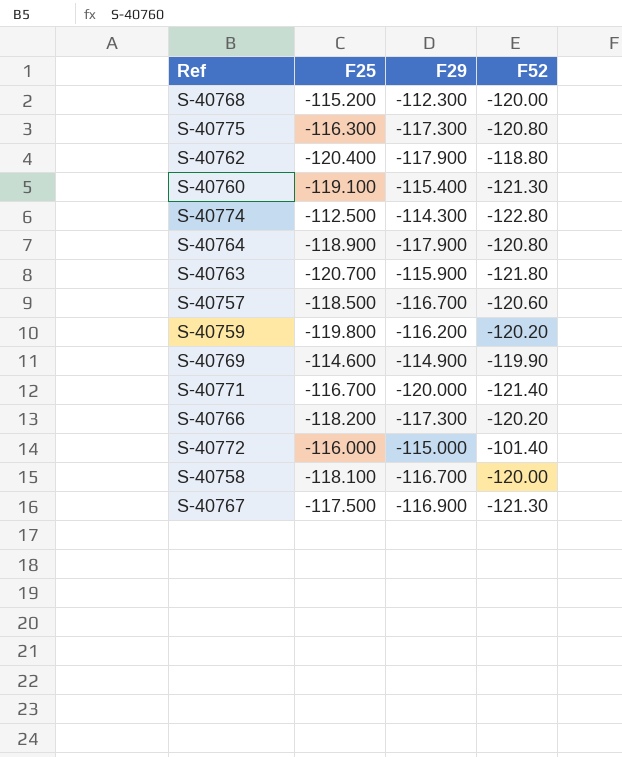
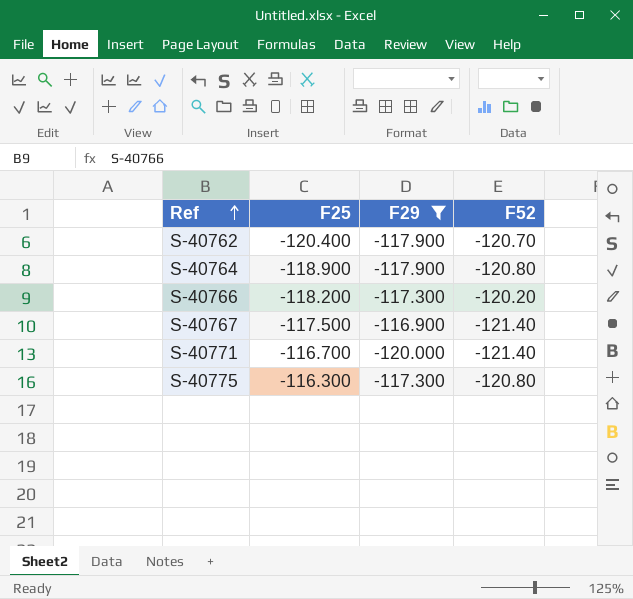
filter: none -> F29 <= -116.900
row order: none -> Ref ascending
S-40762 | F52: -118.80 -> -120.70
S-40767 | F52: -121.30 -> -121.40

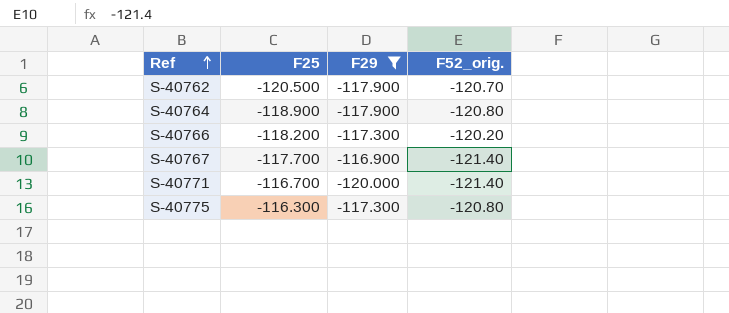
column name: F52 -> F52_orig.
S-40762 | F25: -120.400 -> -120.500
S-40767 | F25: -117.500 -> -117.700

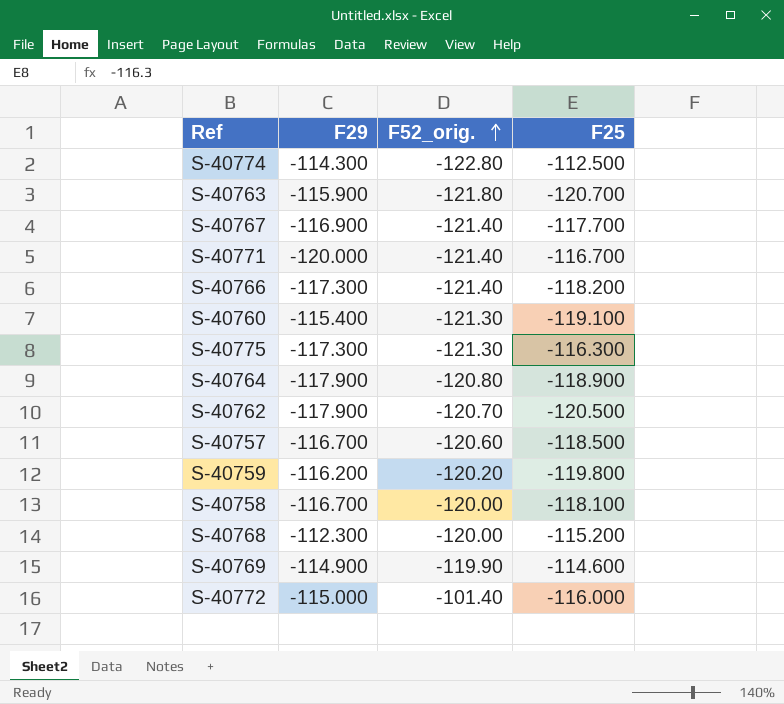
filter: F29 <= -116.900 -> none
row order: Ref ascending -> F52_orig. ascending
column F25 | position: 2 -> 4
S-40766 | F52_orig.: -120.20 -> -121.40
S-40775 | F52_orig.: -120.80 -> -121.30

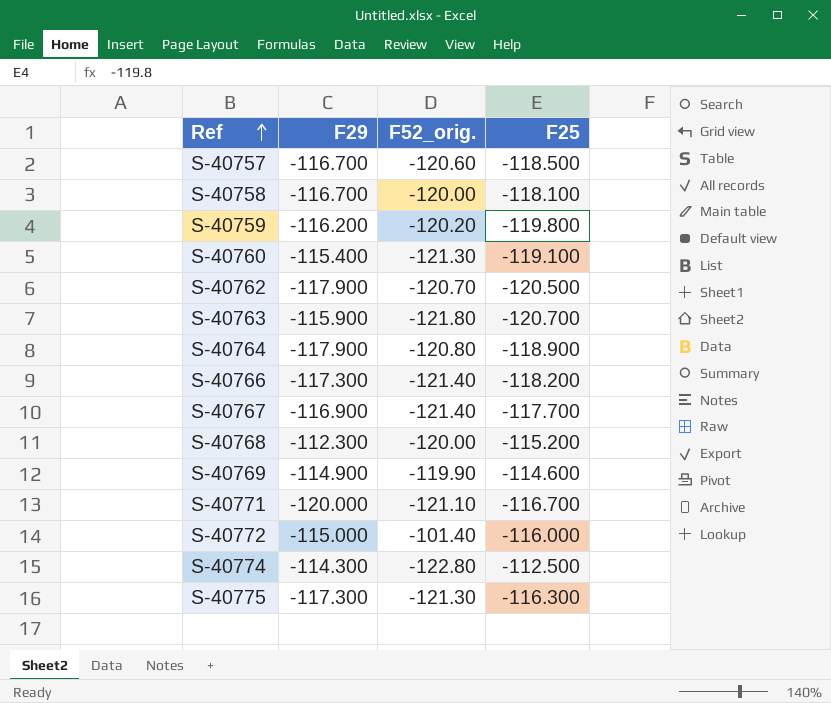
row order: F52_orig. ascending -> Ref ascending
S-40771 | F52_orig.: -121.40 -> -121.10

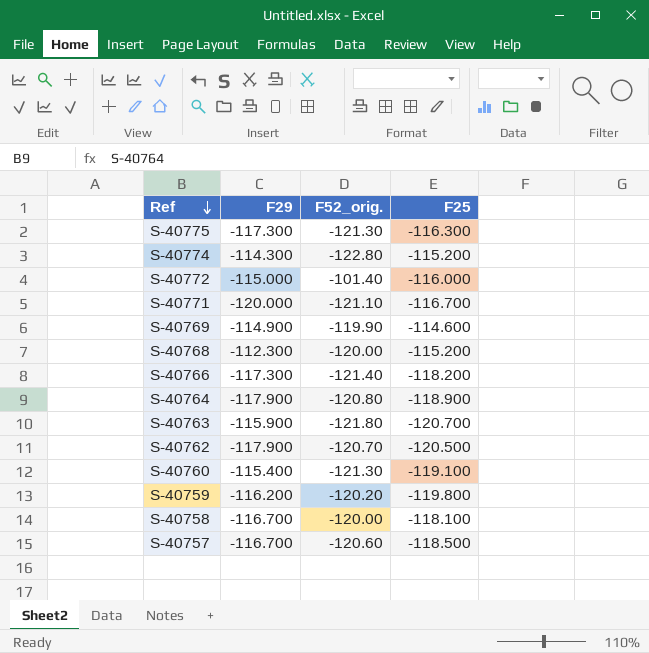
row order: Ref ascending -> Ref descending
row S-40767: -116.900 | -121.40 | -117.700 -> none
S-40774 | F25: -112.500 -> -115.200

